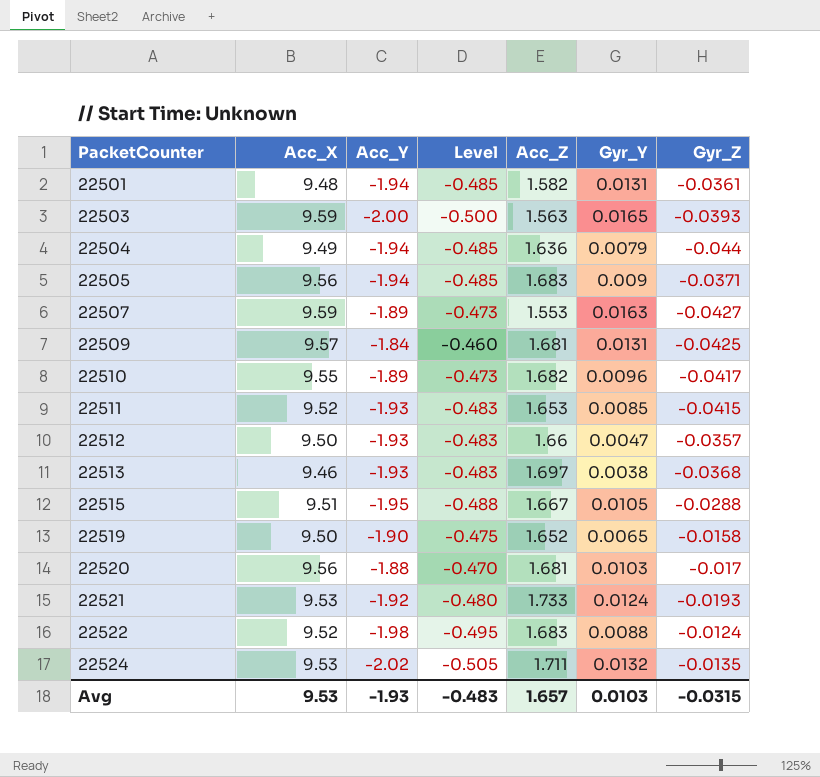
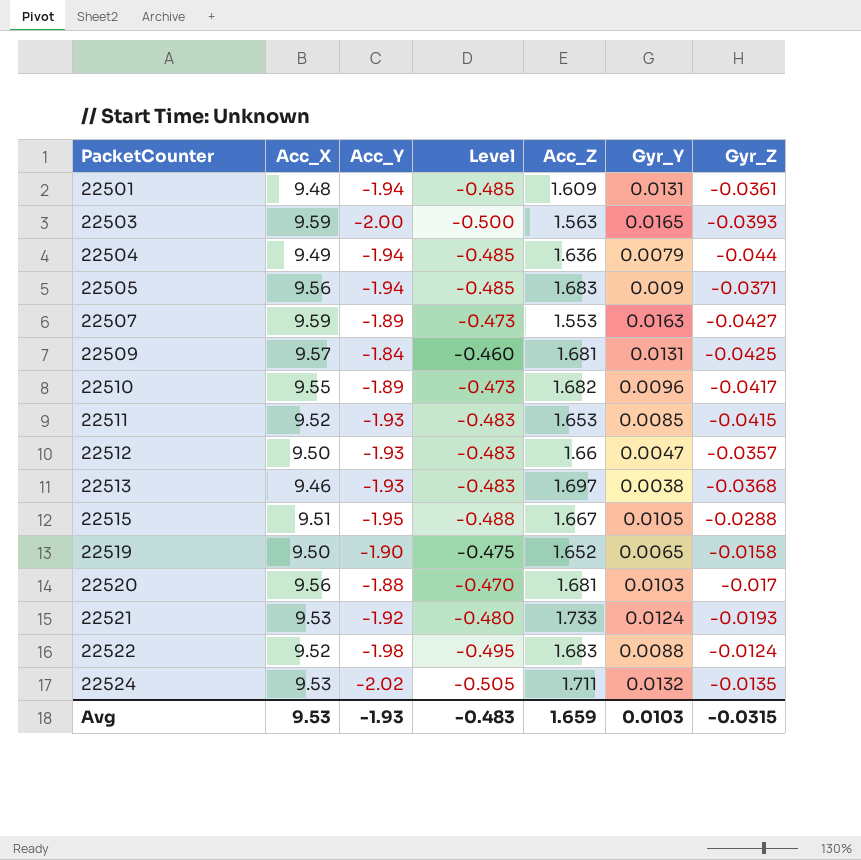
22501 | Acc_Z: 1.582 -> 1.609
Avg | Acc_Z: 1.657 -> 1.659

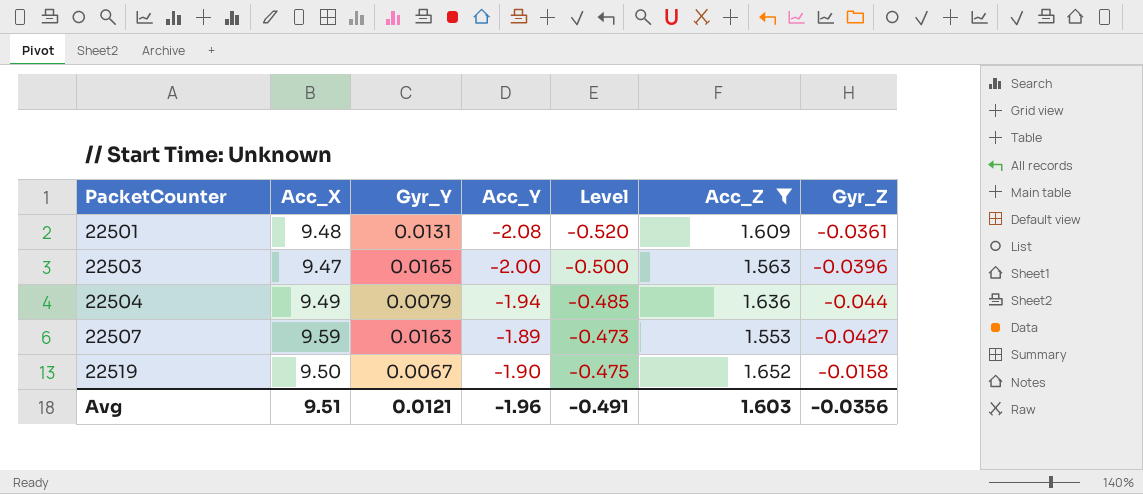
filter: none -> Acc_Z <= 1.652
column Gyr_Y | position: 6 -> 3
22501 | Acc_Y: -1.94 -> -2.08
22501 | Level: -0.485 -> -0.520
22503 | Acc_X: 9.59 -> 9.47
22503 | Gyr_Z: -0.0393 -> -0.0396
22519 | Gyr_Y: 0.0065 -> 0.0067
Avg | Acc_X: 9.53 -> 9.51
Avg | Gyr_Y: 0.0103 -> 0.0121
Avg | Acc_Y: -1.93 -> -1.96
Avg | Level: -0.483 -> -0.491
Avg | Acc_Z: 1.659 -> 1.603
Avg | Gyr_Z: -0.0315 -> -0.0356

